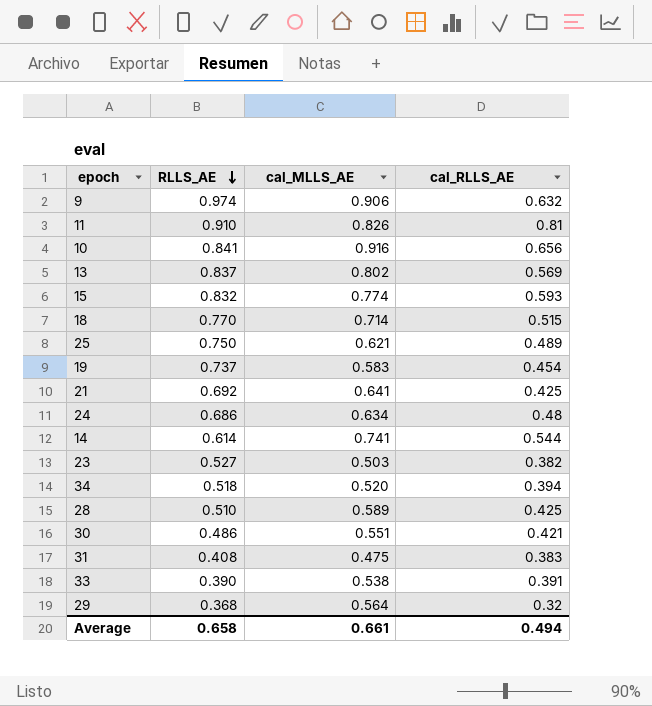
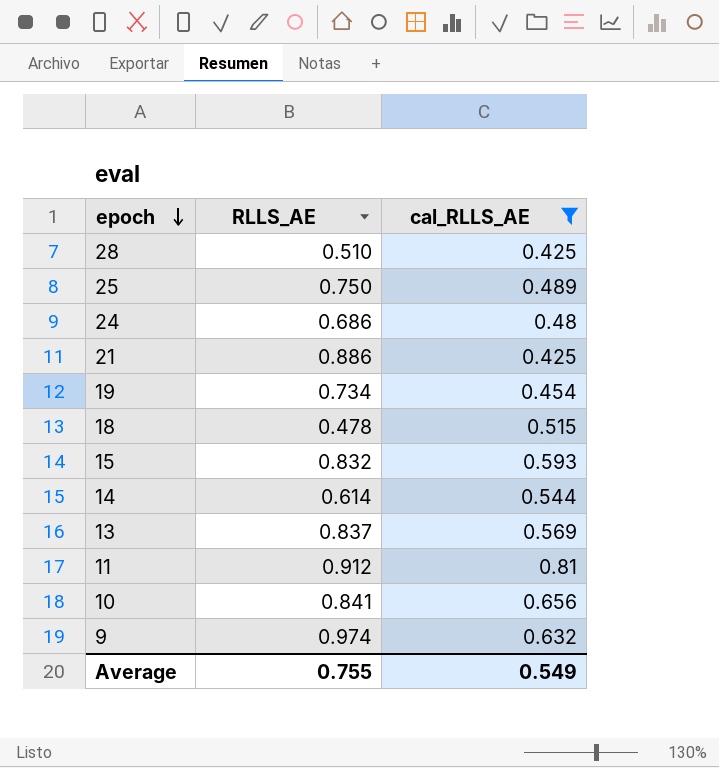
filter: none -> cal_RLLS_AE >= 0.425
row order: RLLS_AE descending -> epoch descending
column cal_MLLS_AE | position: 3 -> none
21 | RLLS_AE: 0.692 -> 0.886
19 | RLLS_AE: 0.737 -> 0.734
18 | RLLS_AE: 0.770 -> 0.478
11 | RLLS_AE: 0.910 -> 0.912
Average | RLLS_AE: 0.658 -> 0.755
Average | cal_RLLS_AE: 0.494 -> 0.549

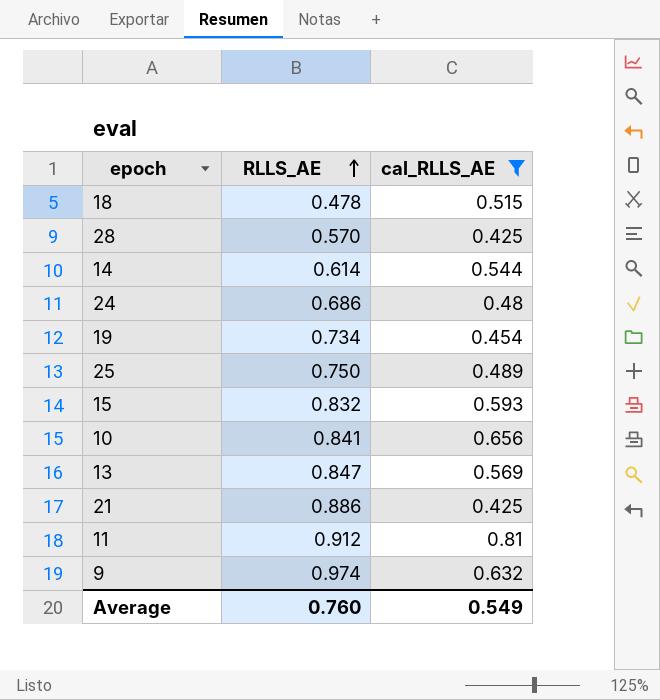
row order: epoch descending -> RLLS_AE ascending
28 | RLLS_AE: 0.510 -> 0.570
13 | RLLS_AE: 0.837 -> 0.847
Average | RLLS_AE: 0.755 -> 0.760

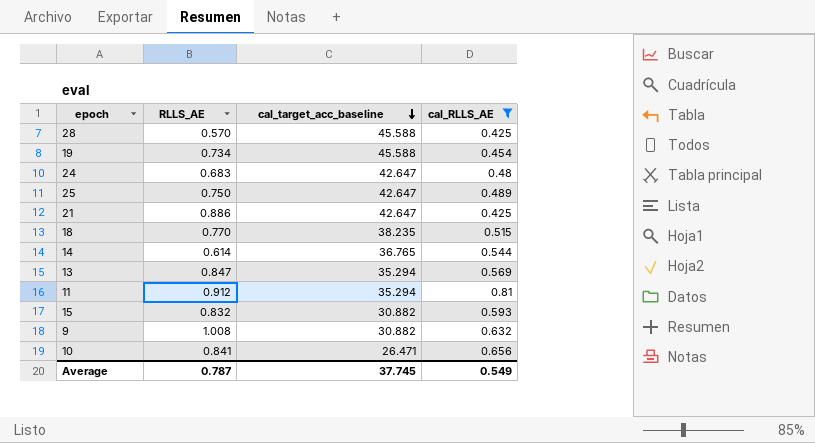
row order: RLLS_AE ascending -> cal_target_acc_baseline descending
column cal_target_acc_baseline | position: none -> 3
24 | RLLS_AE: 0.686 -> 0.683
18 | RLLS_AE: 0.478 -> 0.770
9 | RLLS_AE: 0.974 -> 1.008
Average | RLLS_AE: 0.760 -> 0.787

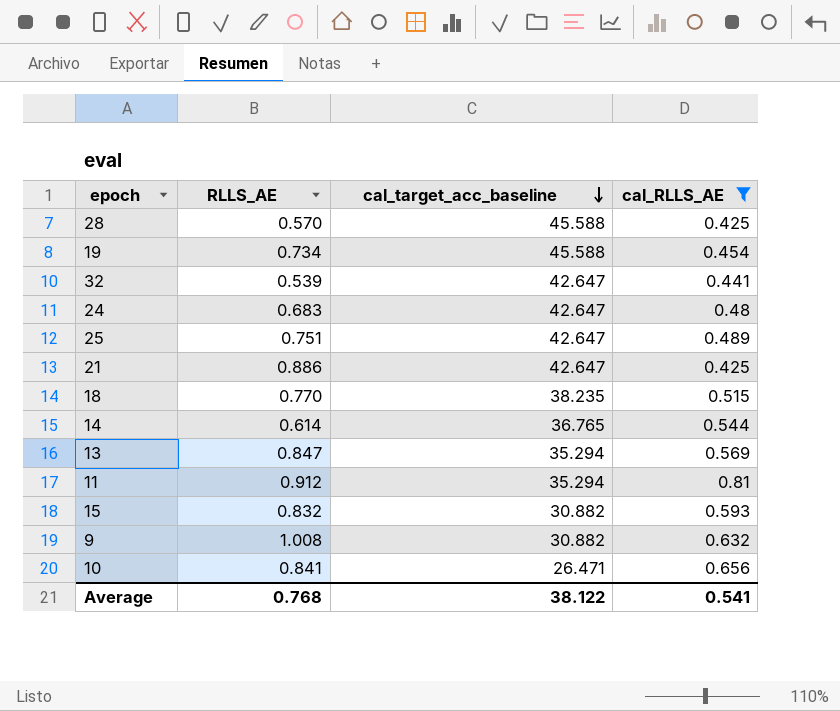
row 32: none -> 0.539 | 42.647 | 0.441
25 | RLLS_AE: 0.750 -> 0.751
Average | RLLS_AE: 0.787 -> 0.768
Average | cal_target_acc_baseline: 37.745 -> 38.122
Average | cal_RLLS_AE: 0.549 -> 0.541

